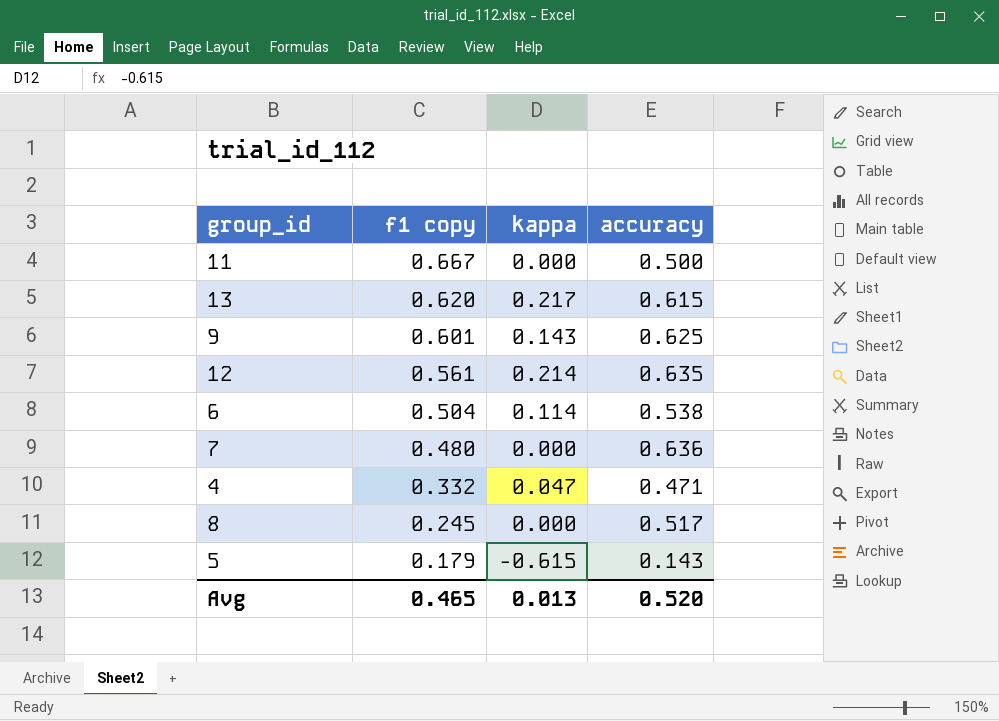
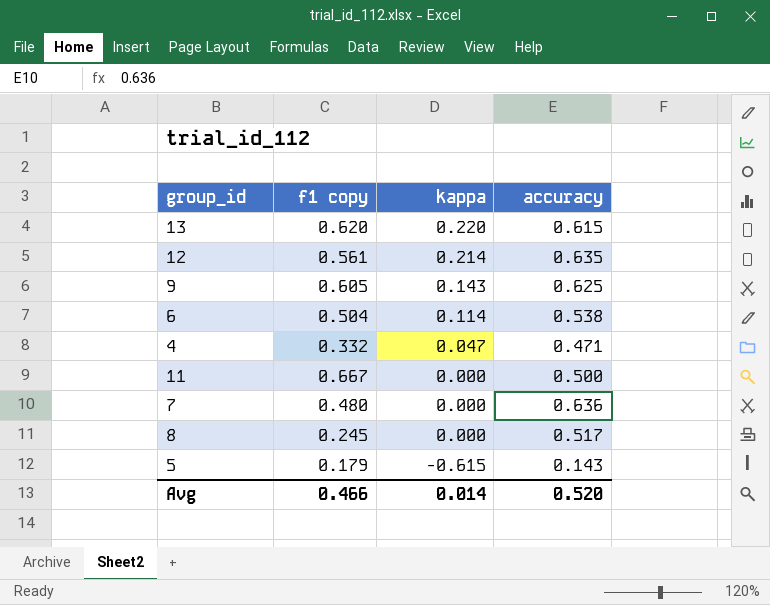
row order: f1 copy descending -> kappa descending
13 | kappa: 0.217 -> 0.220
9 | f1 copy: 0.601 -> 0.605
Avg | f1 copy: 0.465 -> 0.466
Avg | kappa: 0.013 -> 0.014

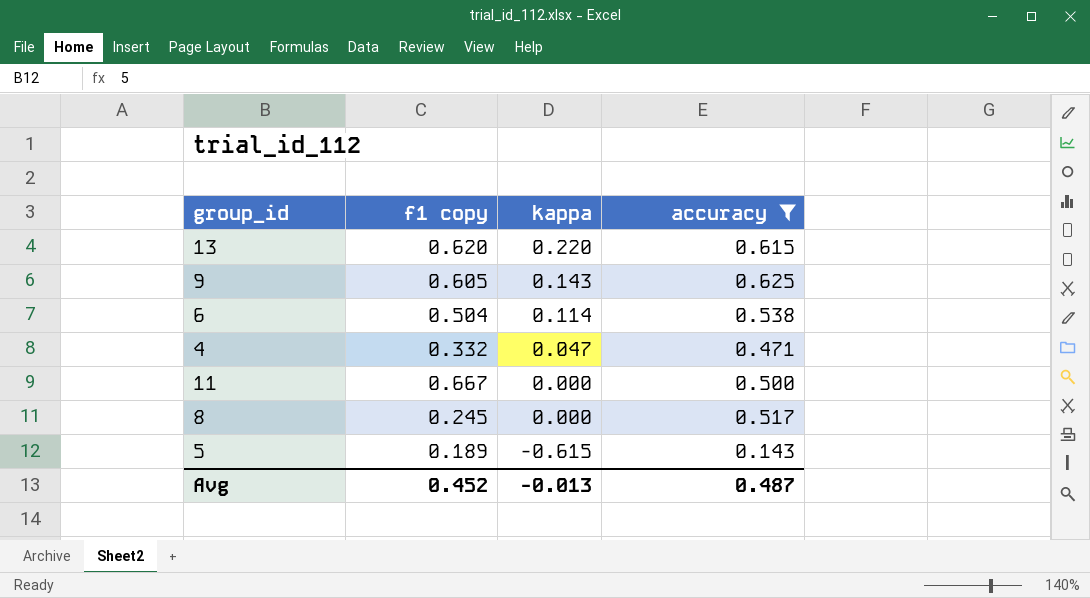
filter: none -> accuracy <= 0.625
5 | f1 copy: 0.179 -> 0.189
Avg | f1 copy: 0.466 -> 0.452
Avg | kappa: 0.014 -> -0.013
Avg | accuracy: 0.520 -> 0.487

